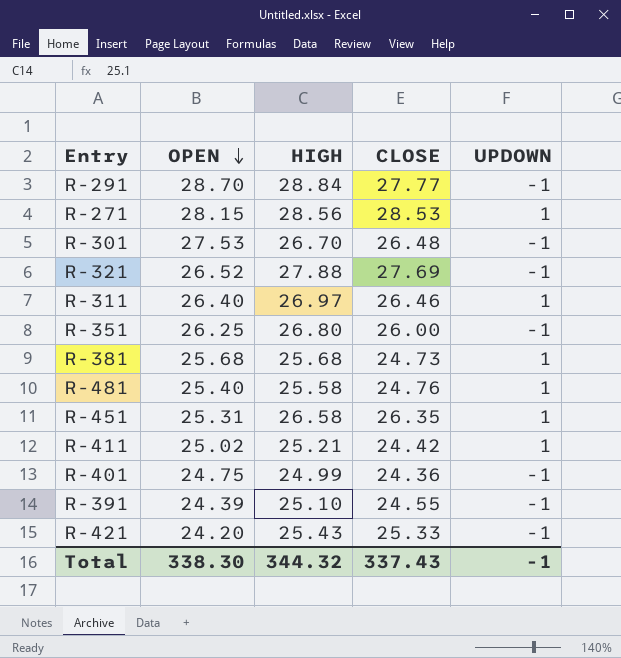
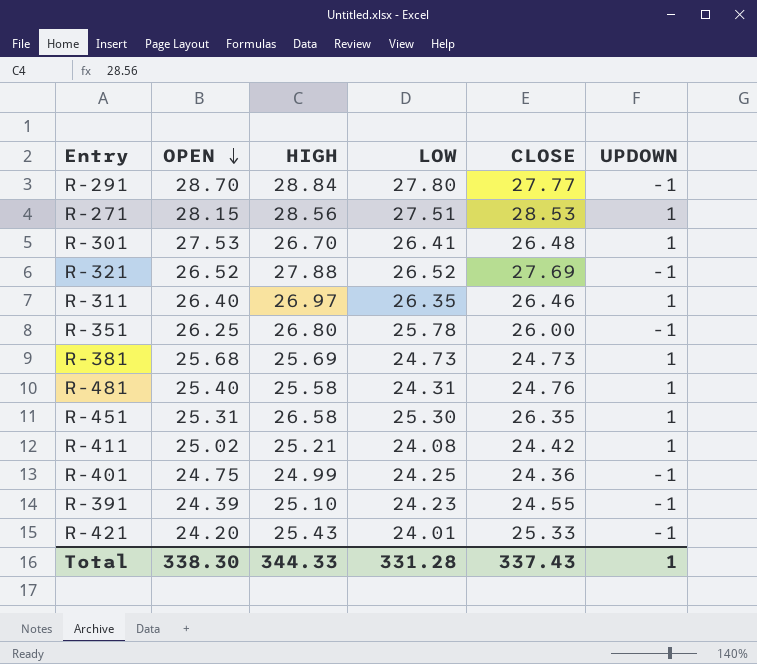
column LOW | position: none -> 4
R-301 | UPDOWN: -1 -> 1
R-381 | HIGH: 25.68 -> 25.69
Total | HIGH: 344.32 -> 344.33
Total | UPDOWN: -1 -> 1

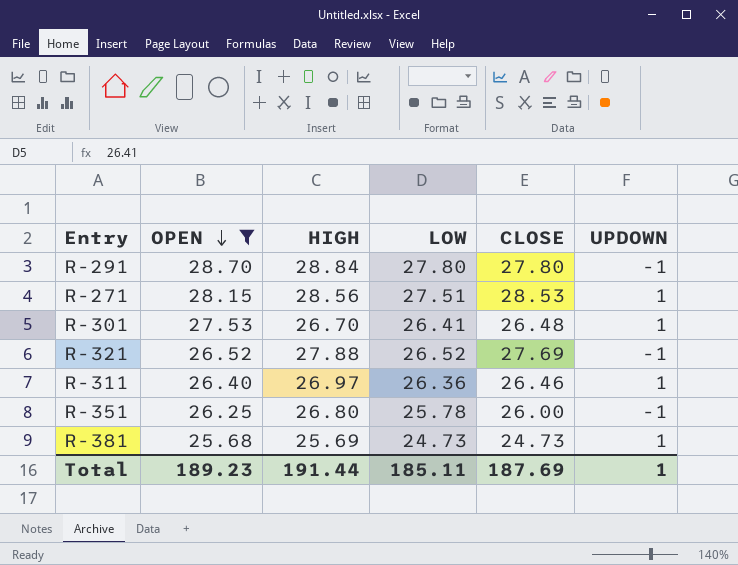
filter: none -> OPEN >= 25.68
R-291 | CLOSE: 27.77 -> 27.80
R-311 | LOW: 26.35 -> 26.36
Total | OPEN: 338.30 -> 189.23
Total | HIGH: 344.33 -> 191.44
Total | LOW: 331.28 -> 185.11
Total | CLOSE: 337.43 -> 187.69

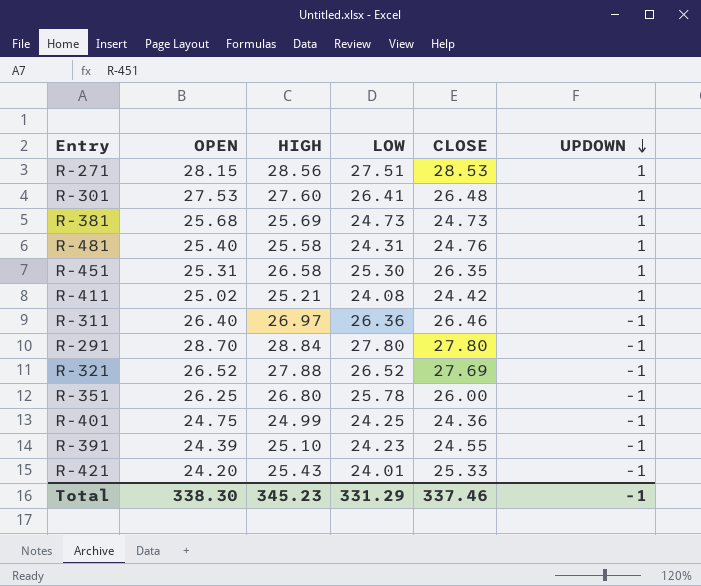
filter: OPEN >= 25.68 -> none
row order: OPEN descending -> UPDOWN descending
R-301 | HIGH: 26.70 -> 27.60
R-311 | UPDOWN: 1 -> -1
Total | OPEN: 189.23 -> 338.30
Total | HIGH: 191.44 -> 345.23
Total | LOW: 185.11 -> 331.29
Total | CLOSE: 187.69 -> 337.46
Total | UPDOWN: 1 -> -1

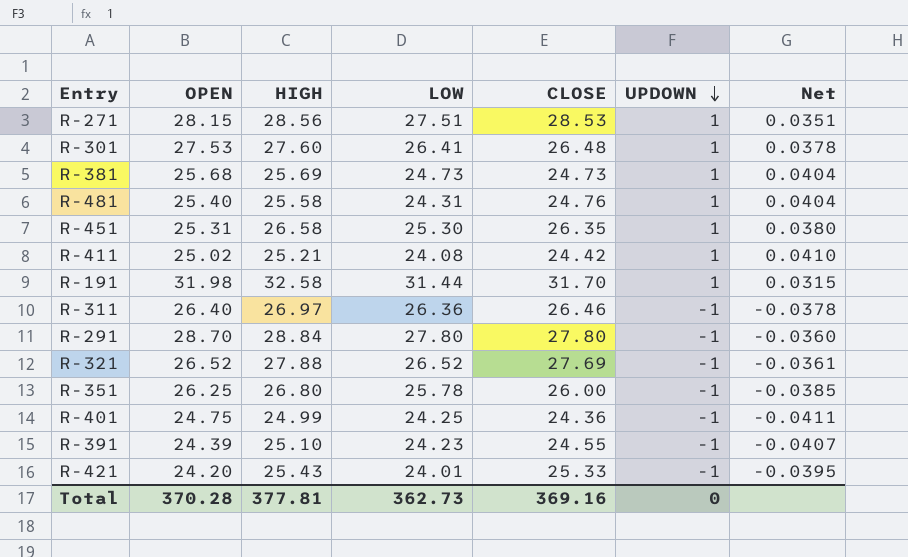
column Net | formula: none -> [UPDOWN] / [CLOSE]
row R-191: none -> 31.98 | 32.58 | 31.44 | 31.70 | 1 | 0.0315
Total | OPEN: 338.30 -> 370.28
Total | HIGH: 345.23 -> 377.81
Total | LOW: 331.29 -> 362.73
Total | CLOSE: 337.46 -> 369.16
Total | UPDOWN: -1 -> 0

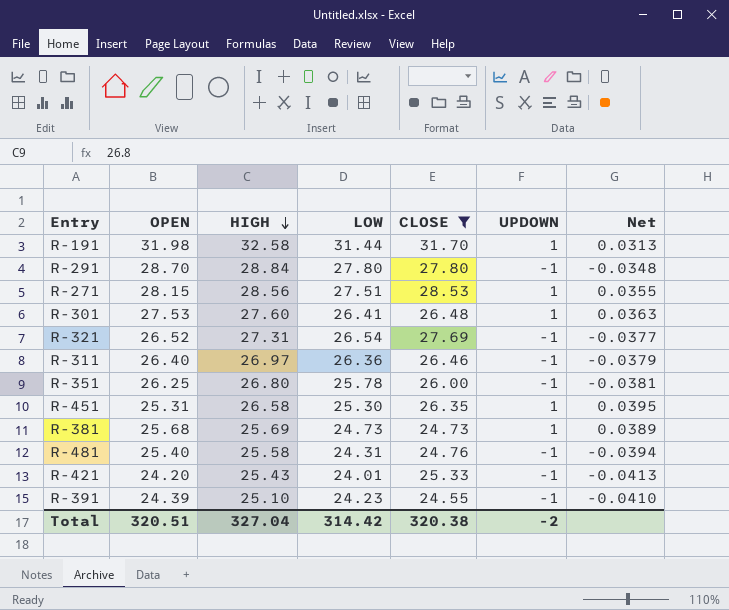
filter: none -> CLOSE >= 24.55
row order: UPDOWN descending -> HIGH descending
column Net | formula: [UPDOWN] / [CLOSE] -> [UPDOWN] / [OPEN]
R-321 | HIGH: 27.88 -> 27.31
R-321 | LOW: 26.52 -> 26.54
R-481 | UPDOWN: 1 -> -1
Total | OPEN: 370.28 -> 320.51
Total | HIGH: 377.81 -> 327.04
Total | LOW: 362.73 -> 314.42
Total | CLOSE: 369.16 -> 320.38
Total | UPDOWN: 0 -> -2

